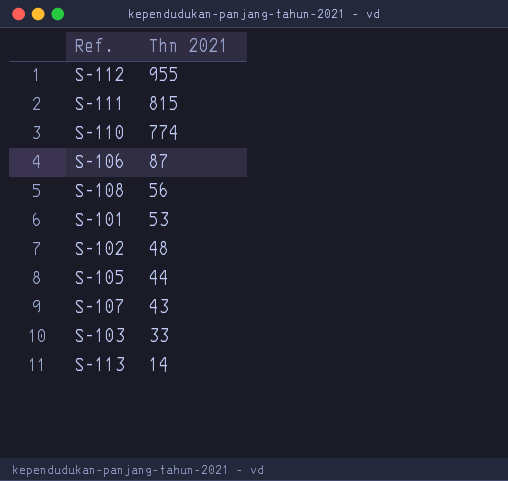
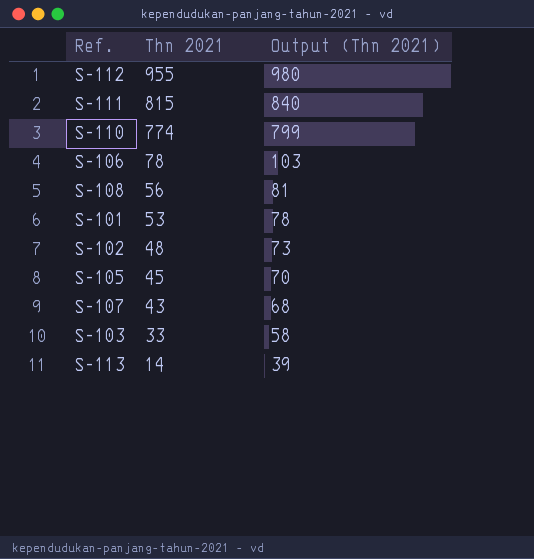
column Output (Thn 2021) | formula: none -> [Thn 2021] + 25
S-106 | Thn 2021: 87 -> 78
S-105 | Thn 2021: 44 -> 45

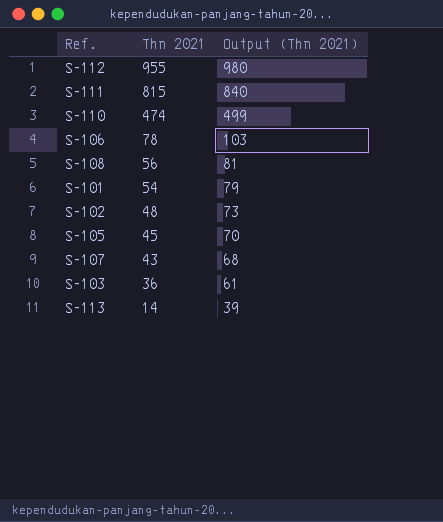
S-110 | Thn 2021: 774 -> 474
S-110 | Output (Thn 2021): 799 -> 499
S-101 | Thn 2021: 53 -> 54
S-101 | Output (Thn 2021): 78 -> 79
S-103 | Thn 2021: 33 -> 36
S-103 | Output (Thn 2021): 58 -> 61

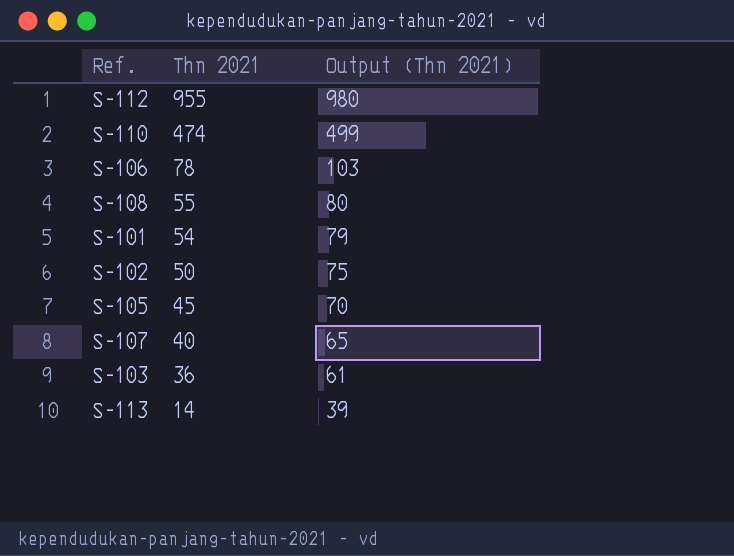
row S-111: 815 | 840 -> none
S-108 | Thn 2021: 56 -> 55
S-108 | Output (Thn 2021): 81 -> 80
S-102 | Thn 2021: 48 -> 50
S-102 | Output (Thn 2021): 73 -> 75
S-107 | Thn 2021: 43 -> 40
S-107 | Output (Thn 2021): 68 -> 65

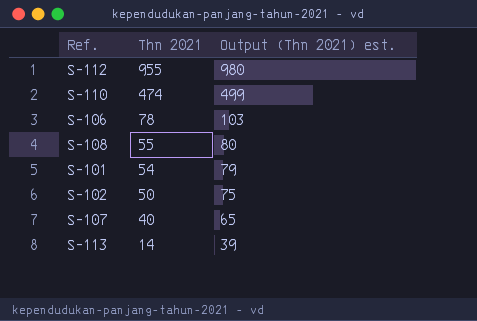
column name: Output (Thn 2021) -> Output (Thn 2021) est.
row S-105: 45 | 70 -> none
row S-103: 36 | 61 -> none

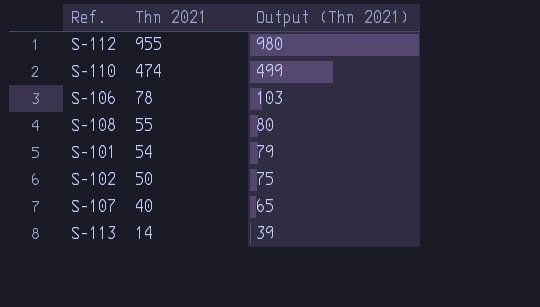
column name: Output (Thn 2021) est. -> Output (Thn 2021)

